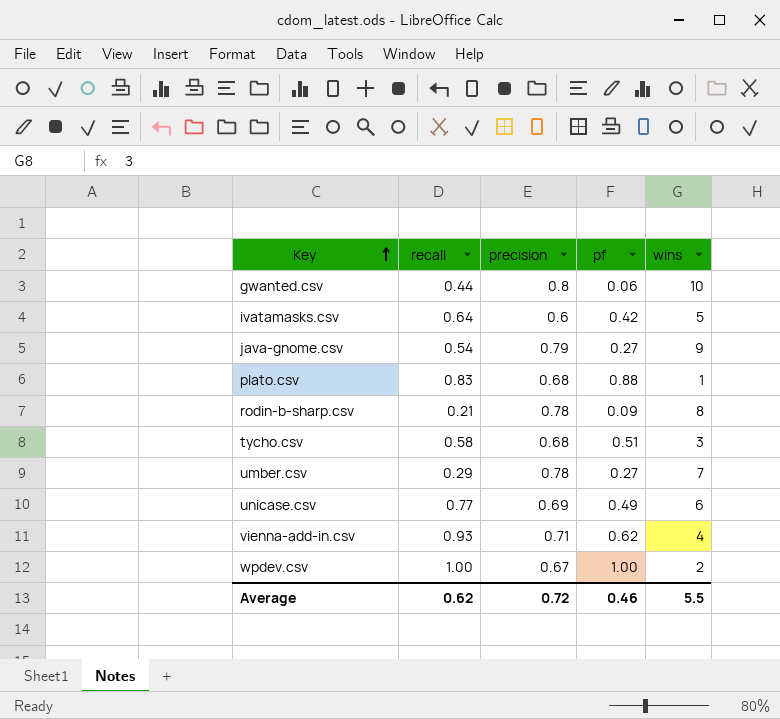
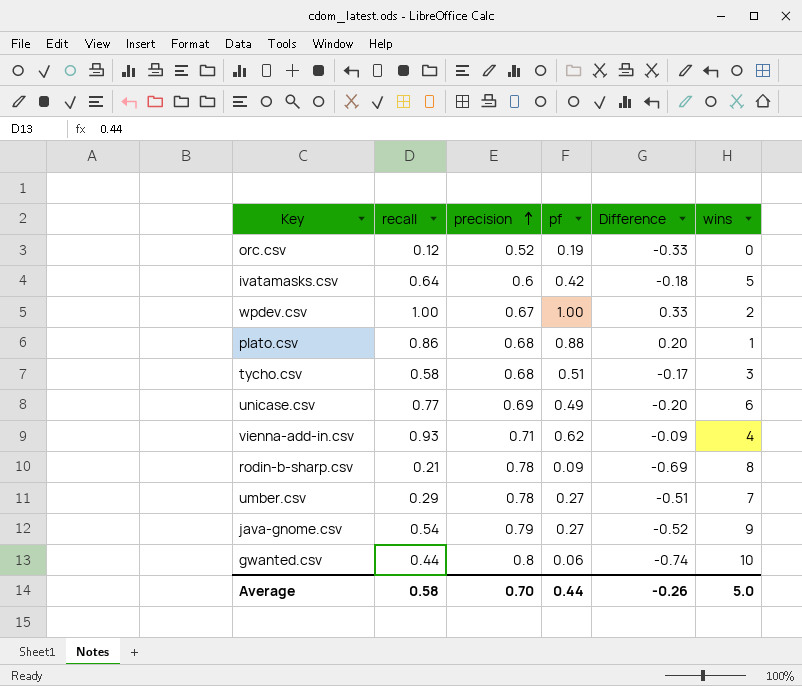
row order: Key ascending -> precision ascending
column Difference | formula: none -> [pf] - [precision]
row orc.csv: none -> 0.12 | 0.52 | 0.19 | -0.33 | 0
plato.csv | recall: 0.83 -> 0.86
Average | recall: 0.62 -> 0.58
Average | precision: 0.72 -> 0.70
Average | pf: 0.46 -> 0.44
Average | wins: 5.5 -> 5.0

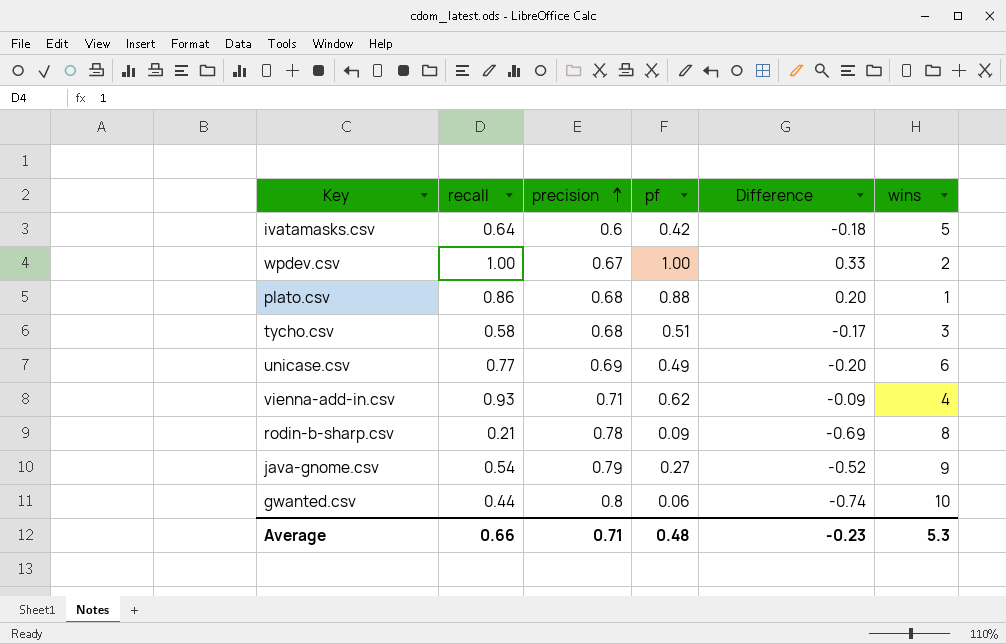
row orc.csv: 0.12 | 0.52 | 0.19 | -0.33 | 0 -> none
row umber.csv: 0.29 | 0.78 | 0.27 | -0.51 | 7 -> none
Average | recall: 0.58 -> 0.66
Average | precision: 0.70 -> 0.71
Average | pf: 0.44 -> 0.48
Average | Difference: -0.26 -> -0.23
Average | wins: 5.0 -> 5.3

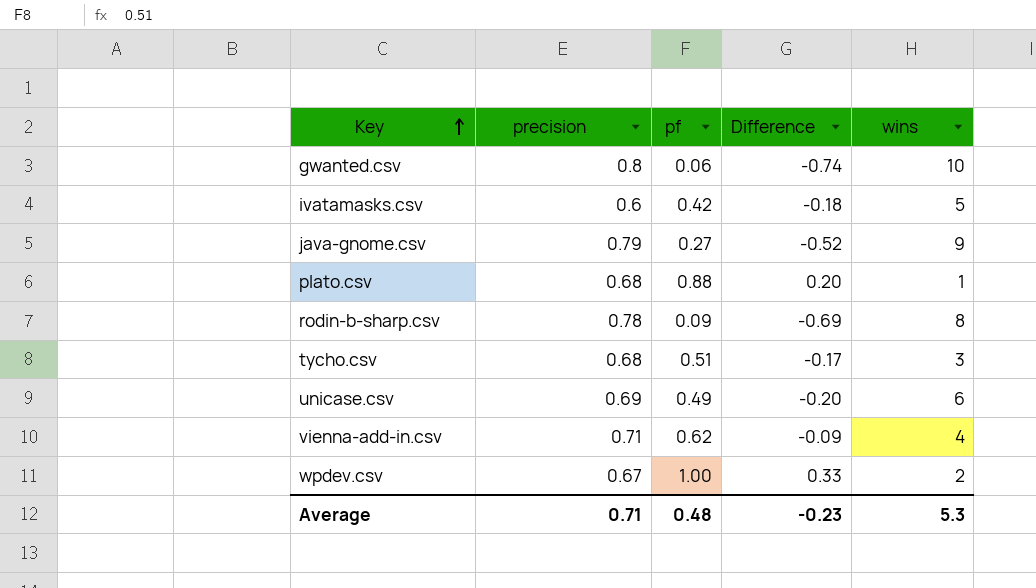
row order: precision ascending -> Key ascending
column recall | position: 2 -> none

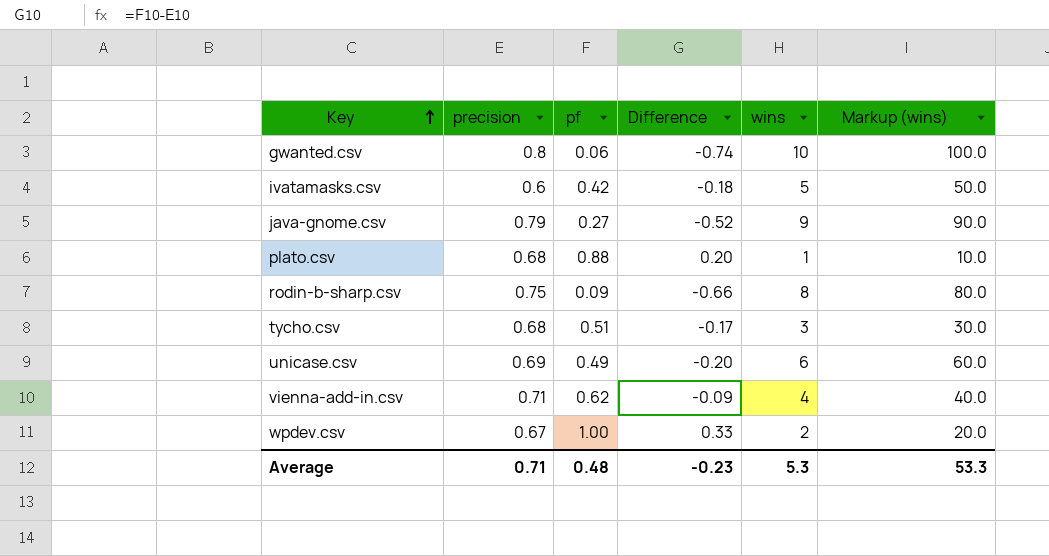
column Markup (wins) | formula: none -> [wins] * 10
rodin-b-sharp.csv | precision: 0.78 -> 0.75
rodin-b-sharp.csv | Difference: -0.69 -> -0.66

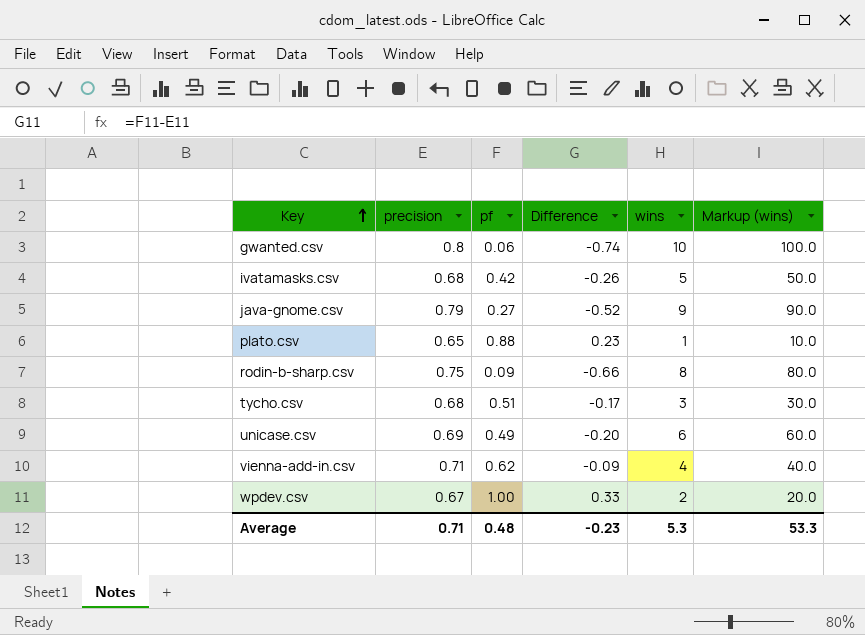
ivatamasks.csv | precision: 0.6 -> 0.68
ivatamasks.csv | Difference: -0.18 -> -0.26
plato.csv | precision: 0.68 -> 0.65
plato.csv | Difference: 0.20 -> 0.23

